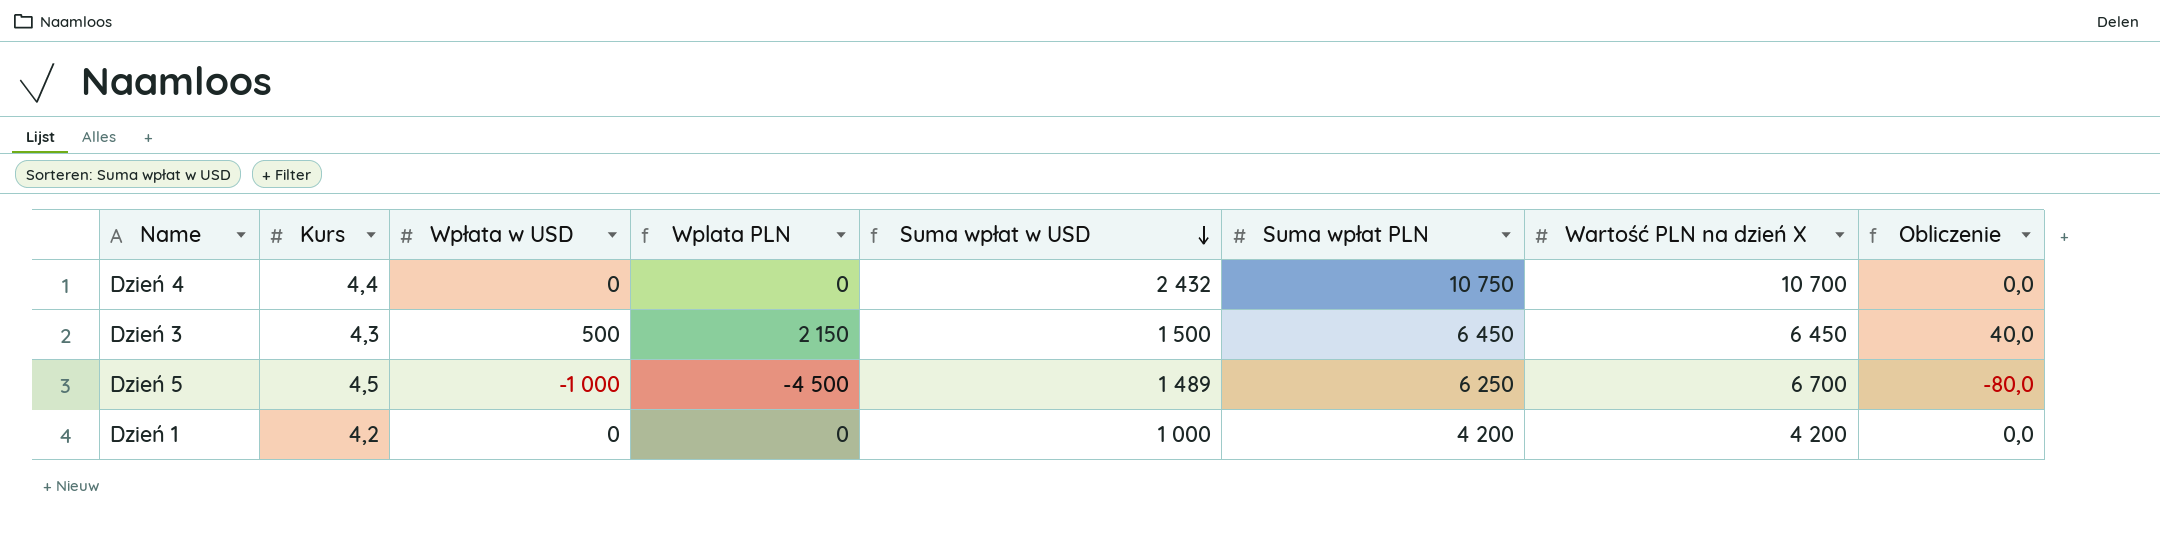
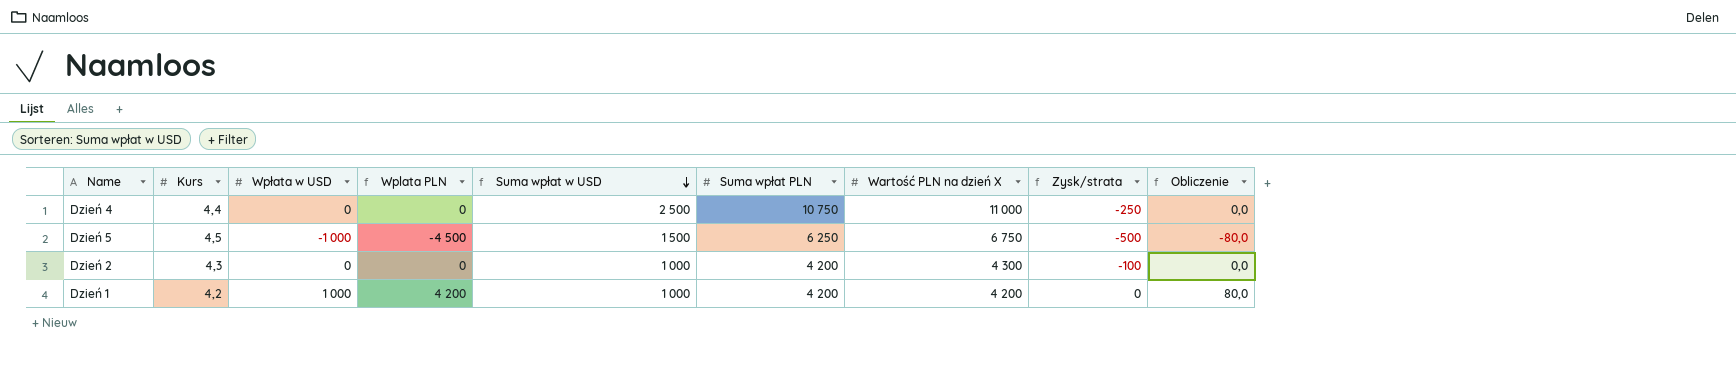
column Zysk/strata | formula: none -> [Suma wpłat PLN] - [Wartość PLN na dzień X]
row Dzień 3: 4,3 | 500 | 2 150 | 1 500 | 6 450 | 6 450 | 40,0 -> none
Dzień 4 | Suma wpłat w USD: 2 432 -> 2 500
Dzień 4 | Wartość PLN na dzień X: 10 700 -> 11 000
Dzień 5 | Suma wpłat w USD: 1 489 -> 1 500
Dzień 5 | Wartość PLN na dzień X: 6 700 -> 6 750
row Dzień 2: none -> 4,3 | 0 | 0 | 1 000 | 4 200 | 4 300 | -100 | 0,0
Dzień 1 | Wpłata w USD: 0 -> 1 000
Dzień 1 | Wplata PLN: 0 -> 4 200
Dzień 1 | Obliczenie: 0,0 -> 80,0

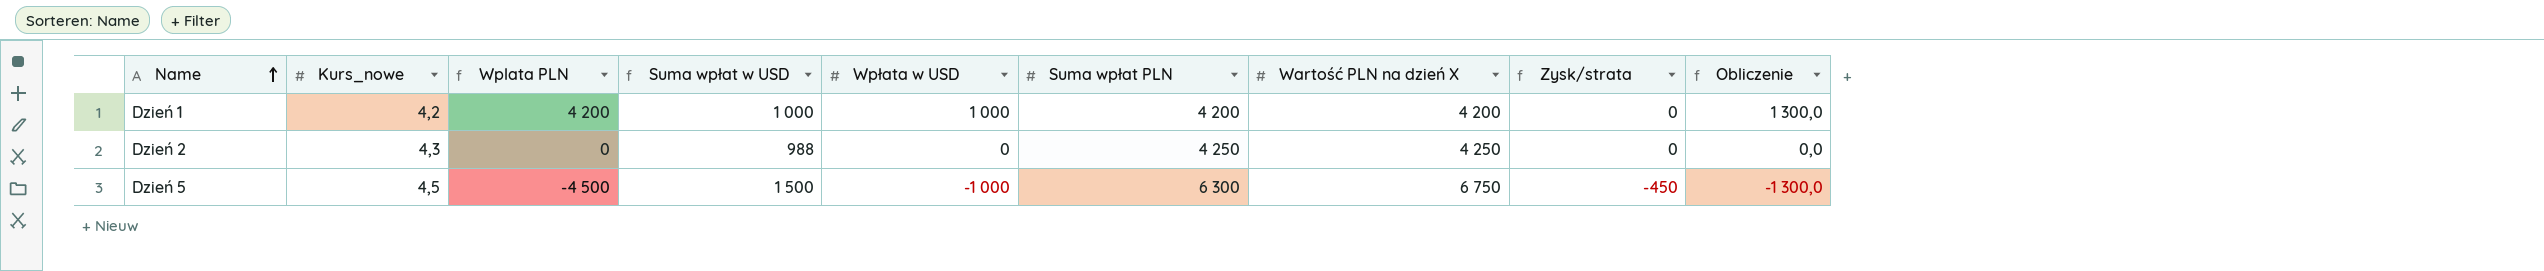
row order: Suma wpłat w USD descending -> Name ascending
column name: Kurs -> Kurs_nowe
column Wpłata w USD | position: 3 -> 5
column Obliczenie | formula: [Wpłata w USD] * 0,08 -> [Wpłata w USD] * 1,3
row Dzień 4: 4,4 | 0 | 0 | 2 500 | 10 750 | 11 000 | -250 | 0,0 -> none
Dzień 2 | Suma wpłat w USD: 1 000 -> 988
Dzień 2 | Suma wpłat PLN: 4 200 -> 4 250
Dzień 2 | Wartość PLN na dzień X: 4 300 -> 4 250
Dzień 2 | Zysk/strata: -100 -> 0
Dzień 5 | Suma wpłat PLN: 6 250 -> 6 300
Dzień 5 | Zysk/strata: -500 -> -450

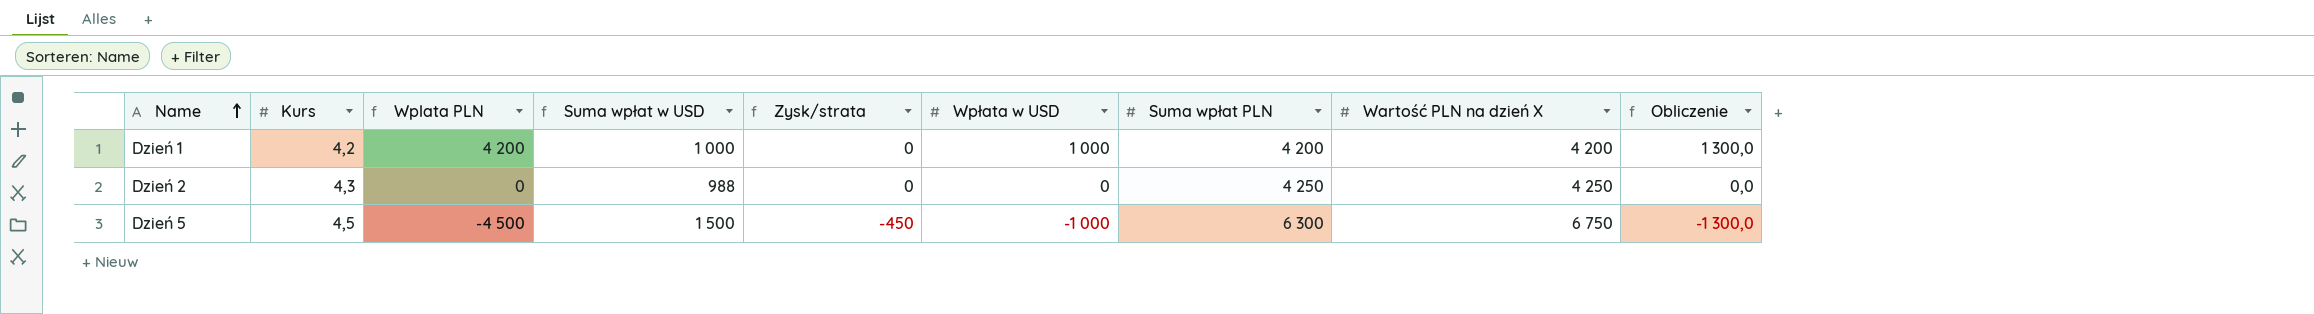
column name: Kurs_nowe -> Kurs
column Zysk/strata | position: 8 -> 5

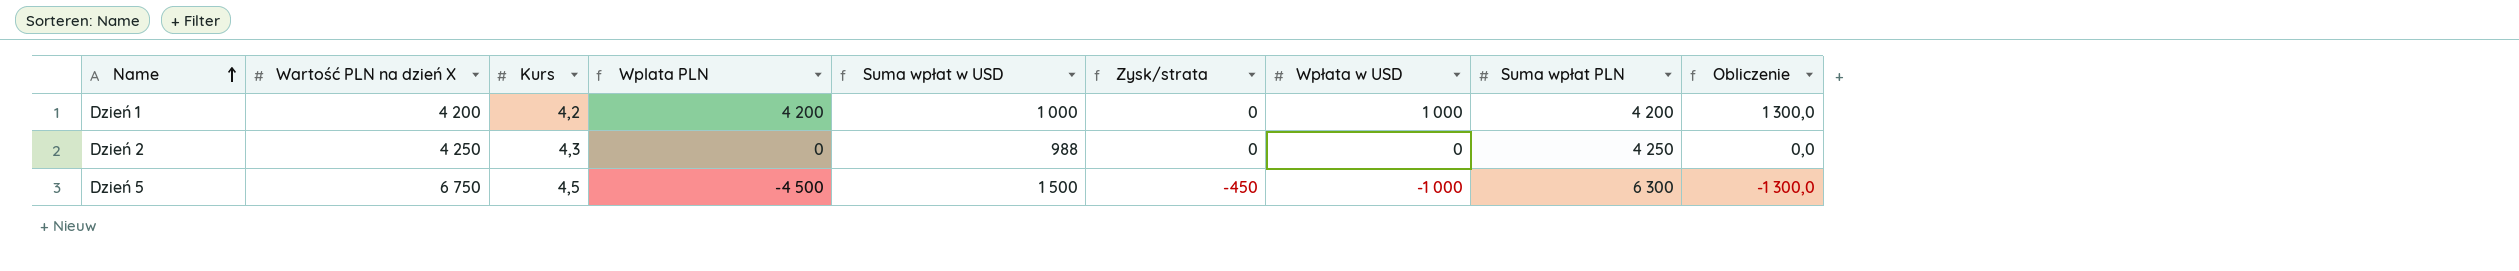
column Wartość PLN na dzień X | position: 8 -> 2

